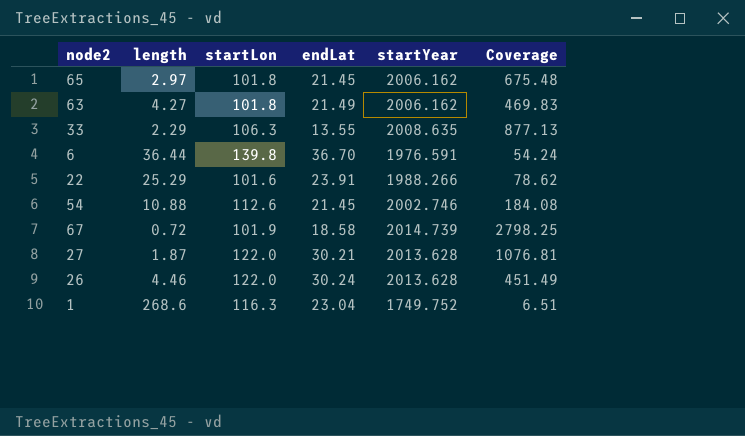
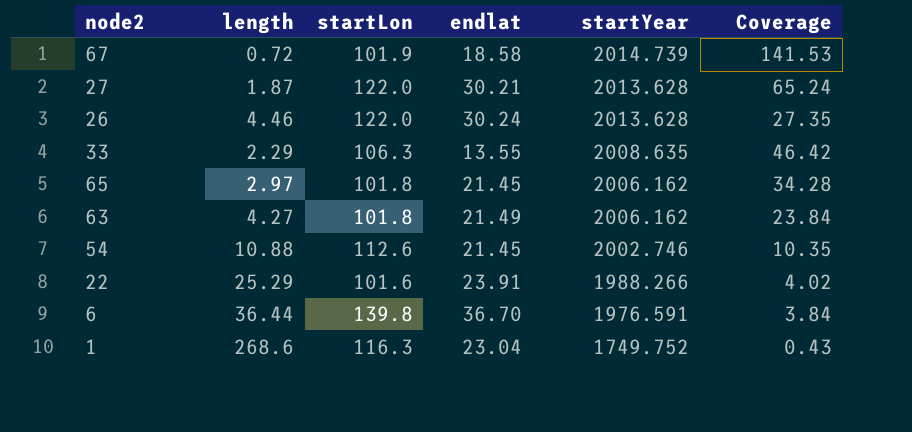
row order: none -> startYear descending
column name: endLat -> endlat
column Coverage | formula: [startYear] / [length] -> [startLon] / [length]

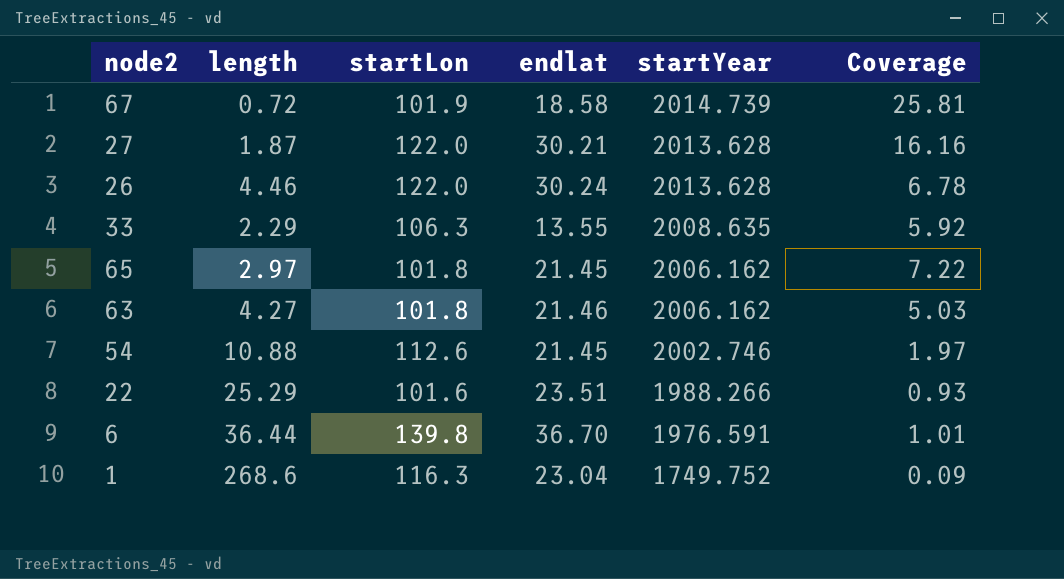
column Coverage | formula: [startLon] / [length] -> [endlat] / [length]
63 | endlat: 21.49 -> 21.46
22 | endlat: 23.91 -> 23.51

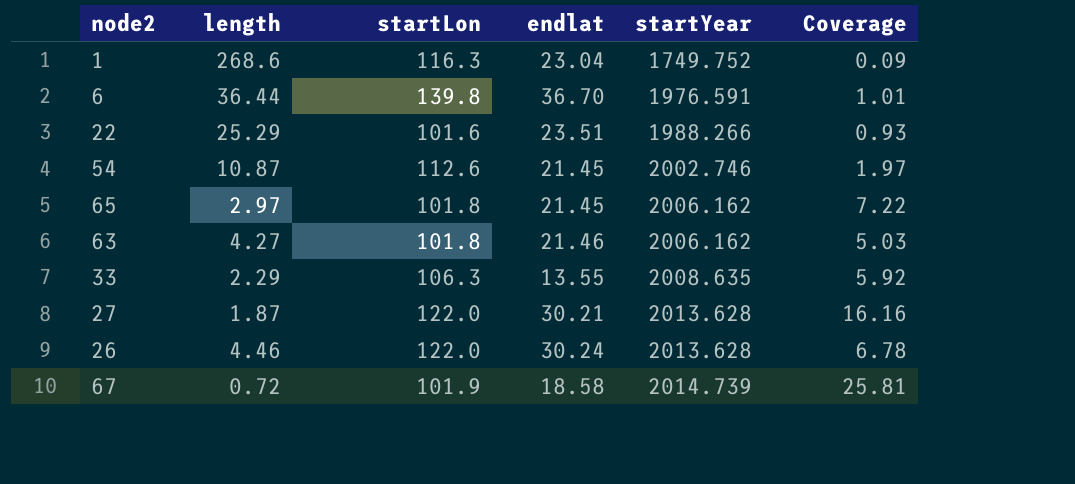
row order: startYear descending -> startYear ascending
54 | length: 10.88 -> 10.87

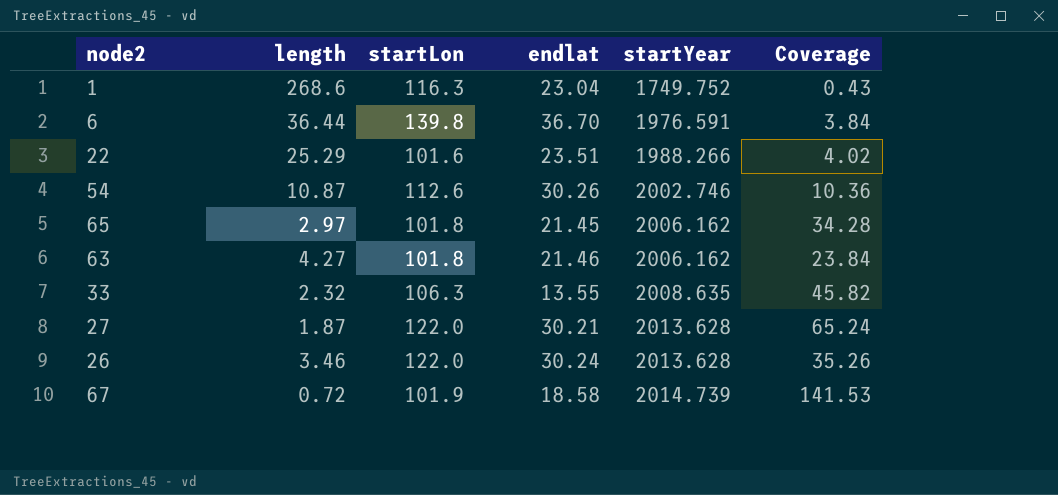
column Coverage | formula: [endlat] / [length] -> [startLon] / [length]
54 | endlat: 21.45 -> 30.26
33 | length: 2.29 -> 2.32
26 | length: 4.46 -> 3.46

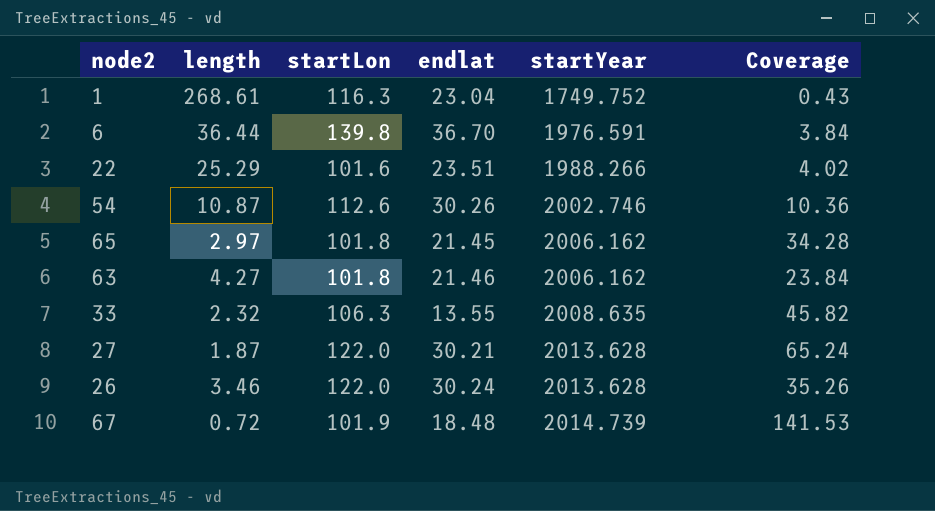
1 | length: 268.6 -> 268.61
67 | endlat: 18.58 -> 18.48

